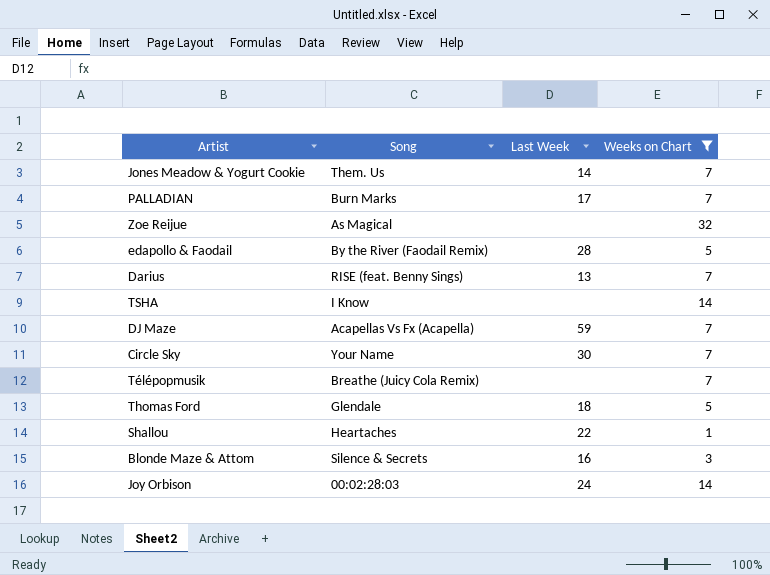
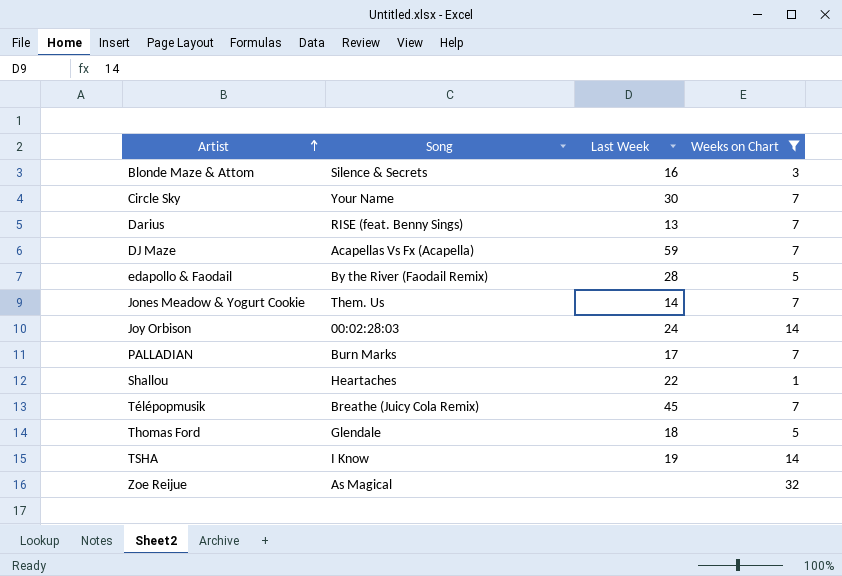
row order: none -> Artist ascending
Télépopmusik | Last Week: none -> 45
TSHA | Last Week: none -> 19

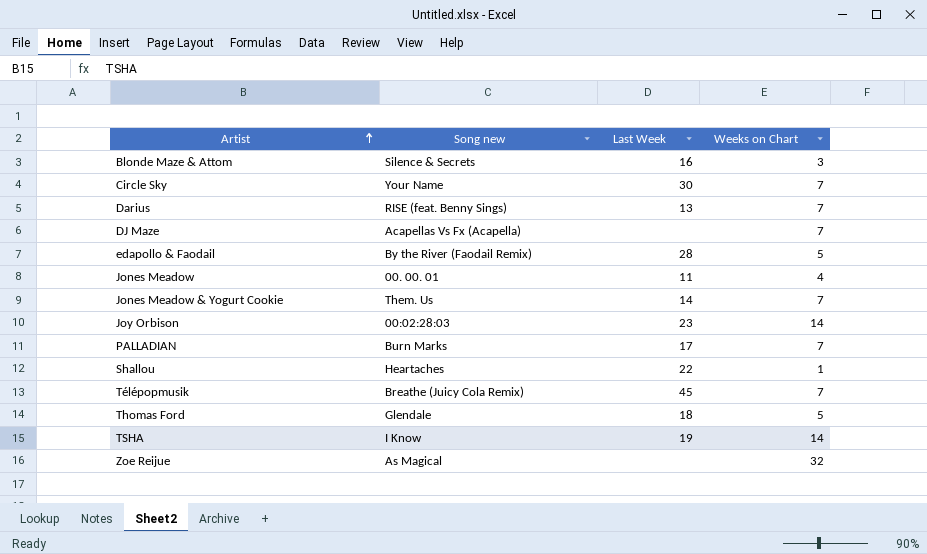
filter: Weeks on Chart != 4 -> none
column name: Song -> Song new
DJ Maze | Last Week: 59 -> none
Joy Orbison | Last Week: 24 -> 23

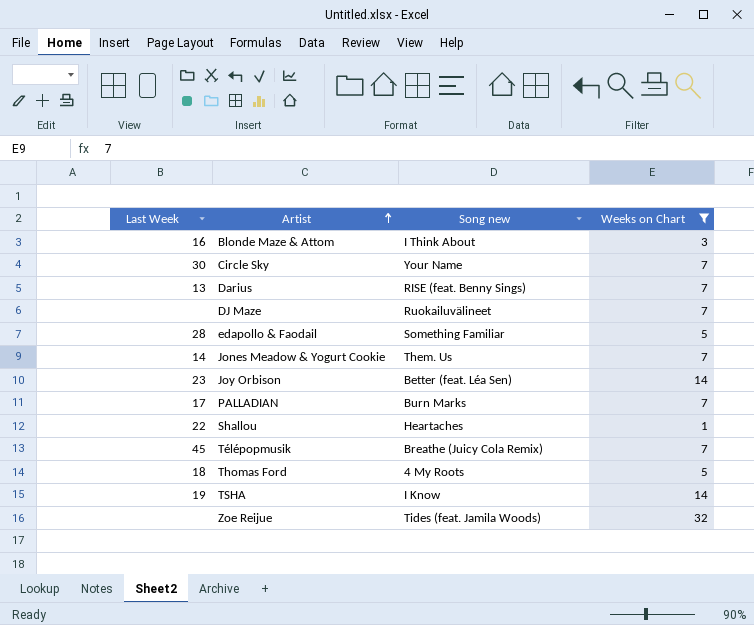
filter: none -> Weeks on Chart != 4
column Last Week | position: 3 -> 1
Blonde Maze & Attom | Song new: Silence & Secrets -> I Think About
DJ Maze | Song new: Acapellas Vs Fx (Acapella) -> Ruokailuvälineet
edapollo & Faodail | Song new: By the River (Faodail Remix) -> Something Familiar
Joy Orbison | Song new: 00:02:28:03 -> Better (feat. Léa Sen)
Thomas Ford | Song new: Glendale -> 4 My Roots
Zoe Reijue | Song new: As Magical -> Tides (feat. Jamila Woods)

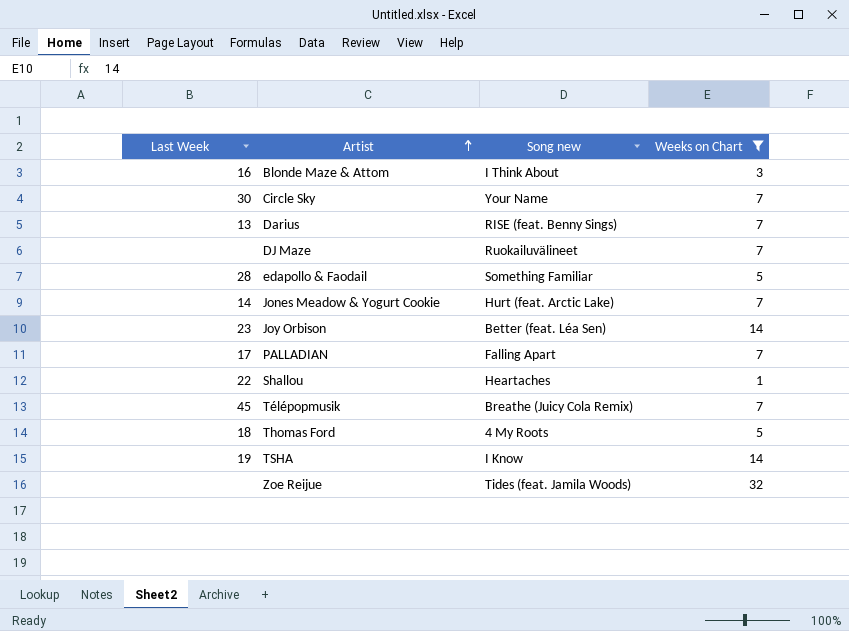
Jones Meadow & Yogurt Cookie | Song new: Them. Us -> Hurt (feat. Arctic Lake)
PALLADIAN | Song new: Burn Marks -> Falling Apart

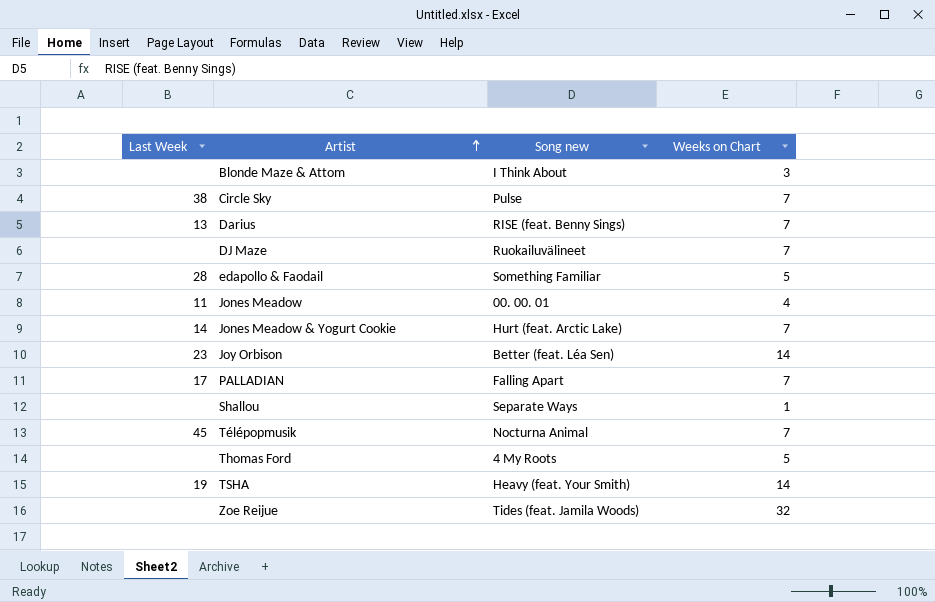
filter: Weeks on Chart != 4 -> none
Blonde Maze & Attom | Last Week: 16 -> none
Circle Sky | Last Week: 30 -> 38
Circle Sky | Song new: Your Name -> Pulse
Shallou | Last Week: 22 -> none
Shallou | Song new: Heartaches -> Separate Ways
Télépopmusik | Song new: Breathe (Juicy Cola Remix) -> Nocturna Animal
Thomas Ford | Last Week: 18 -> none
TSHA | Song new: I Know -> Heavy (feat. Your Smith)

